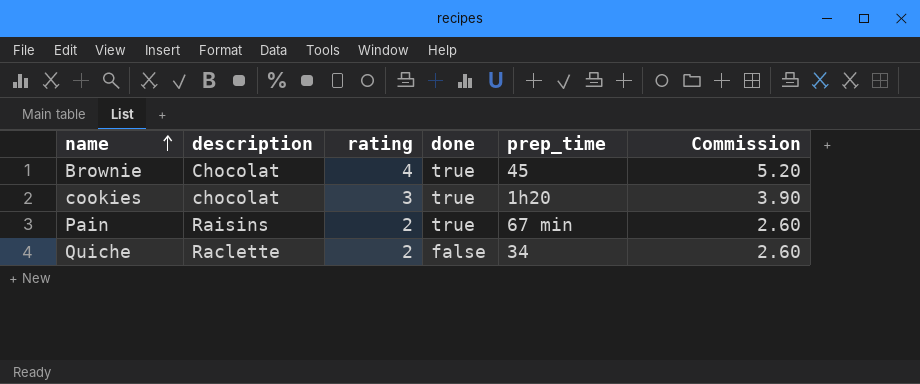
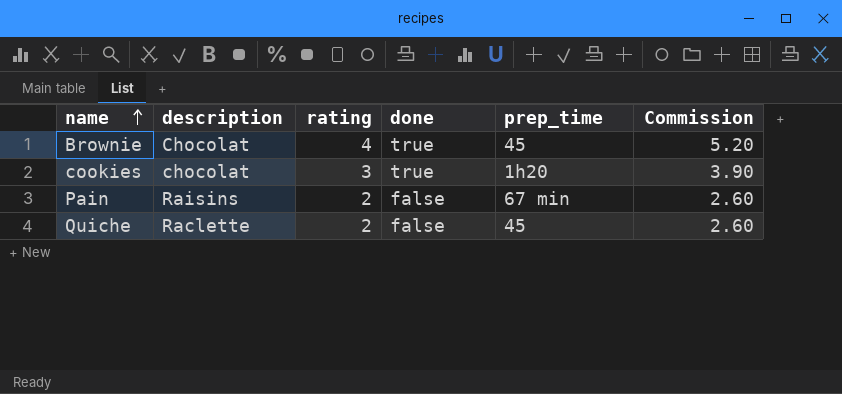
Pain | done: true -> false
Quiche | prep_time: 34 -> 45

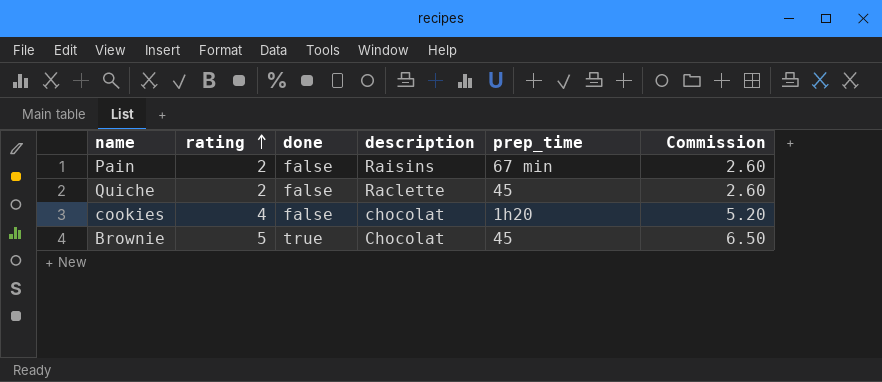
row order: name ascending -> rating ascending
column description | position: 2 -> 4
cookies | rating: 3 -> 4
cookies | done: true -> false
cookies | Commission: 3.90 -> 5.20
Brownie | rating: 4 -> 5
Brownie | Commission: 5.20 -> 6.50

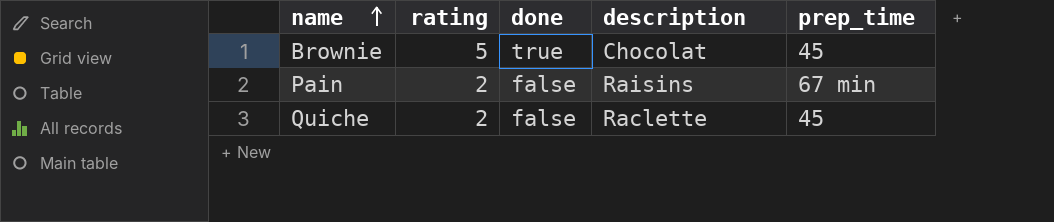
row order: rating ascending -> name ascending
column Commission | formula: [rating] * 1.3 -> none
row cookies: 4 | false | chocolat | 1h20 | 5.20 -> none

